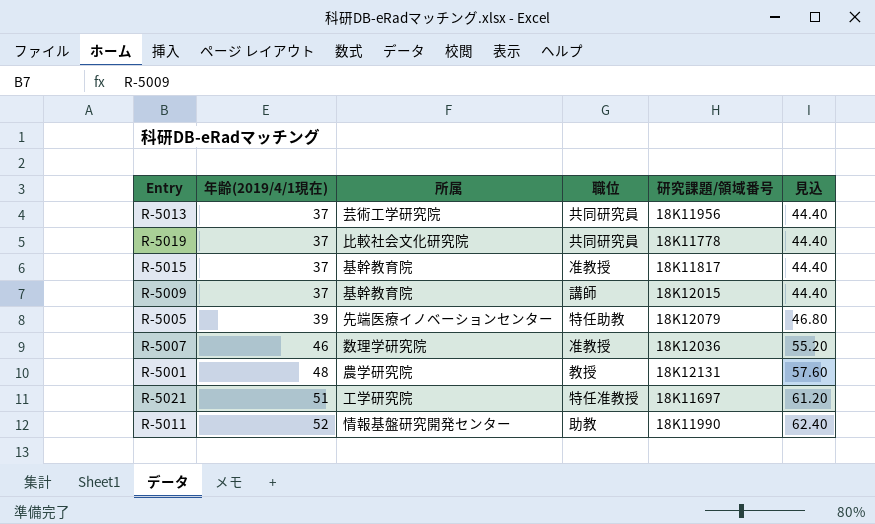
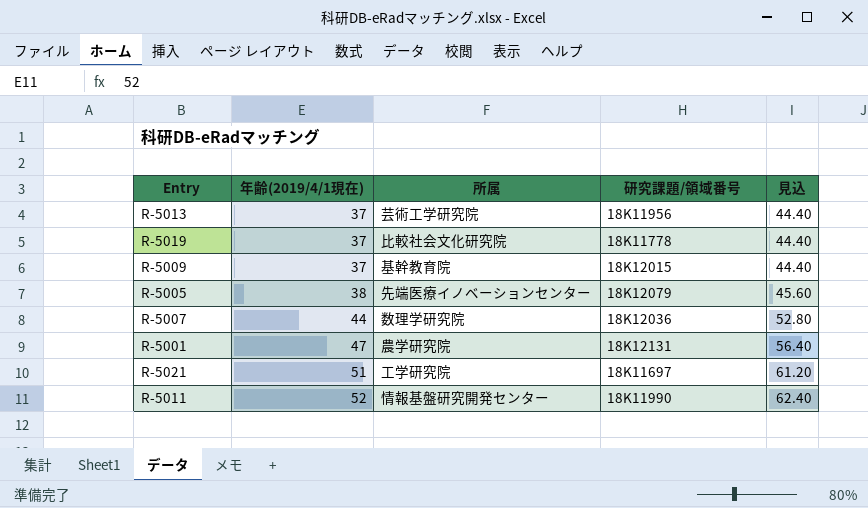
column 職位 | position: 4 -> none
row R-5015: 37 | 基幹教育院 | 准教授 | 18K11817 | 44.40 -> none
R-5005 | 年齢(2019/4/1現在): 39 -> 38
R-5005 | 見込: 46.80 -> 45.60
R-5007 | 年齢(2019/4/1現在): 46 -> 44
R-5007 | 見込: 55.20 -> 52.80
R-5001 | 年齢(2019/4/1現在): 48 -> 47
R-5001 | 見込: 57.60 -> 56.40

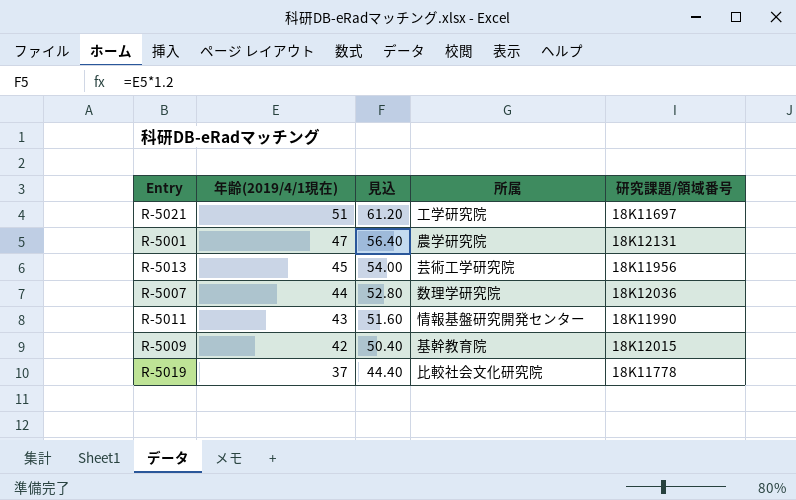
row order: 年齢(2019/4/1現在) ascending -> 年齢(2019/4/1現在) descending
column 見込 | position: 5 -> 3
row R-5005: 38 | 先端医療イノベーションセンター | 18K12079 | 45.60 -> none
R-5013 | 年齢(2019/4/1現在): 37 -> 45
R-5013 | 見込: 44.40 -> 54.00
R-5011 | 年齢(2019/4/1現在): 52 -> 43
R-5011 | 見込: 62.40 -> 51.60
R-5009 | 年齢(2019/4/1現在): 37 -> 42
R-5009 | 見込: 44.40 -> 50.40

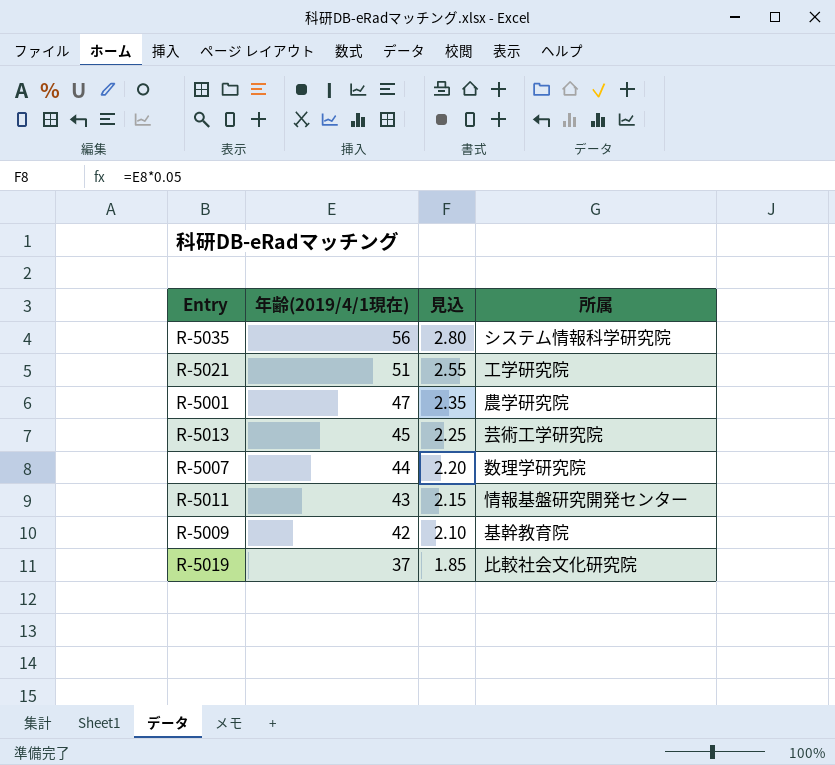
column 研究課題/領域番号 | position: 5 -> none
column 見込 | formula: [年齢(2019/4/1現在)] * 1.2 -> [年齢(2019/4/1現在)] * 0.05
row R-5035: none -> 56 | 2.80 | システム情報科学研究院

